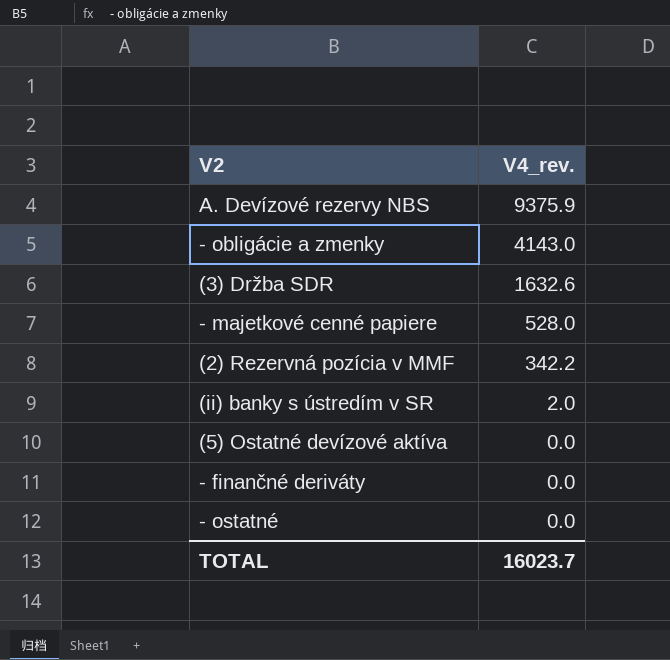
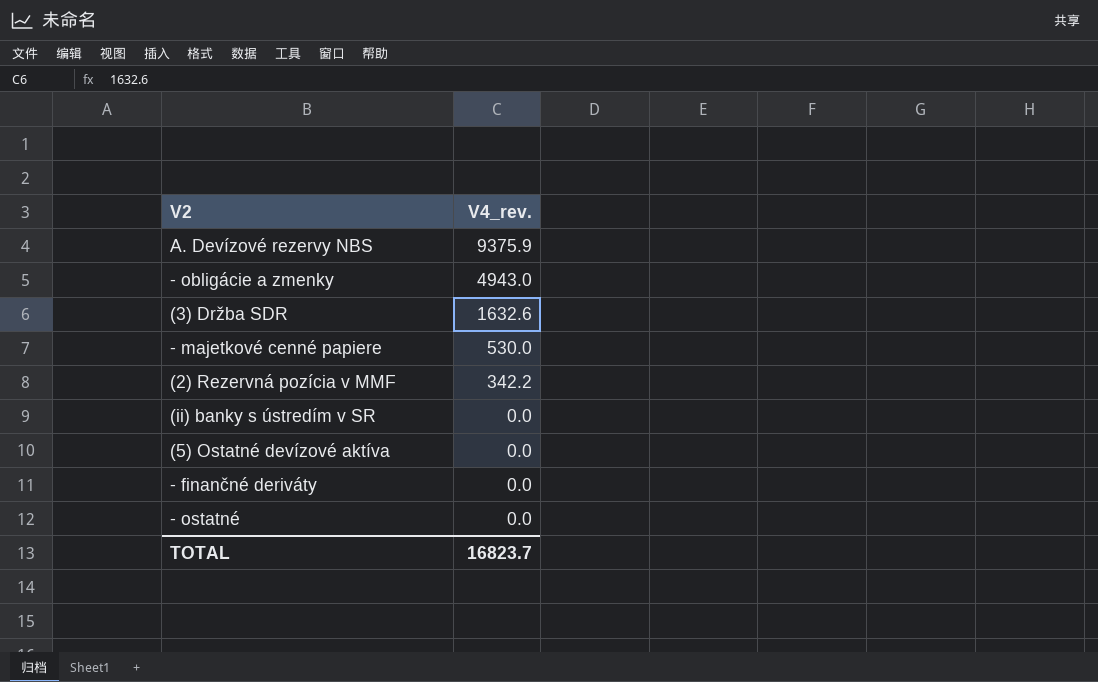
- obligácie a zmenky | V4_rev.: 4143.0 -> 4943.0
- majetkové cenné papiere | V4_rev.: 528.0 -> 530.0
(ii) banky s ústredím v SR | V4_rev.: 2.0 -> 0.0
TOTAL | V4_rev.: 16023.7 -> 16823.7

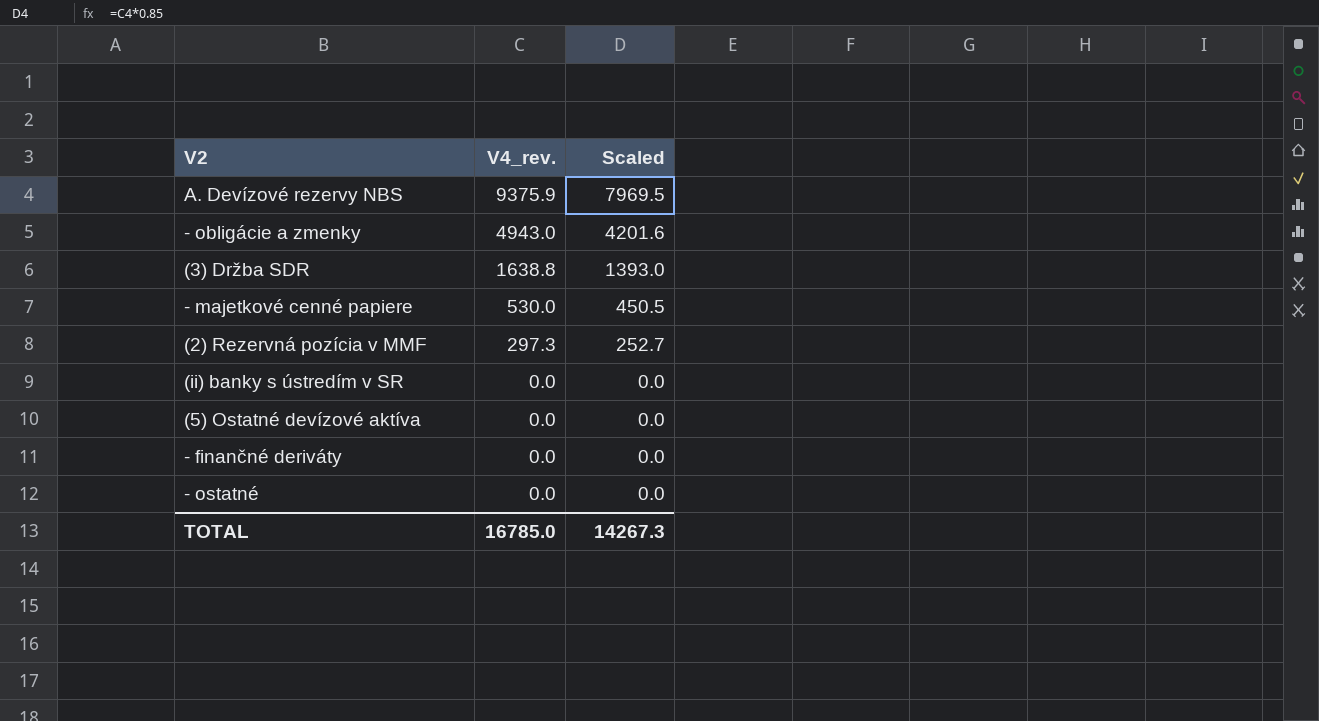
column Scaled | formula: none -> [V4_rev.] * 0.85
(3) Držba SDR | V4_rev.: 1632.6 -> 1638.8
(2) Rezervná pozícia v MMF | V4_rev.: 342.2 -> 297.3
TOTAL | V4_rev.: 16823.7 -> 16785.0

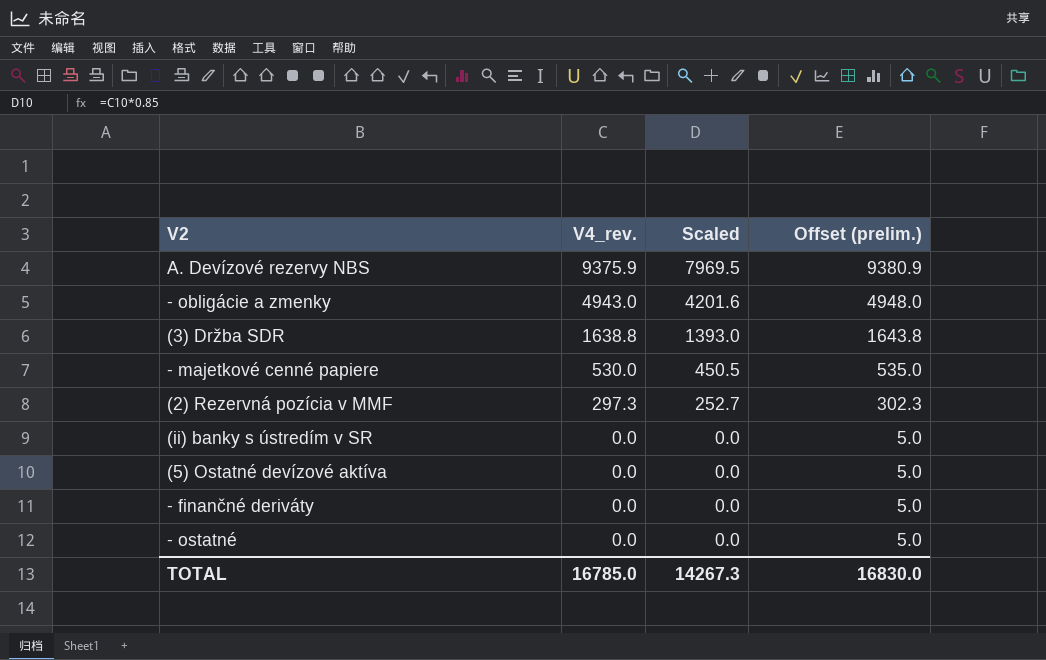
column Offset (prelim.) | formula: none -> [V4_rev.] + 5

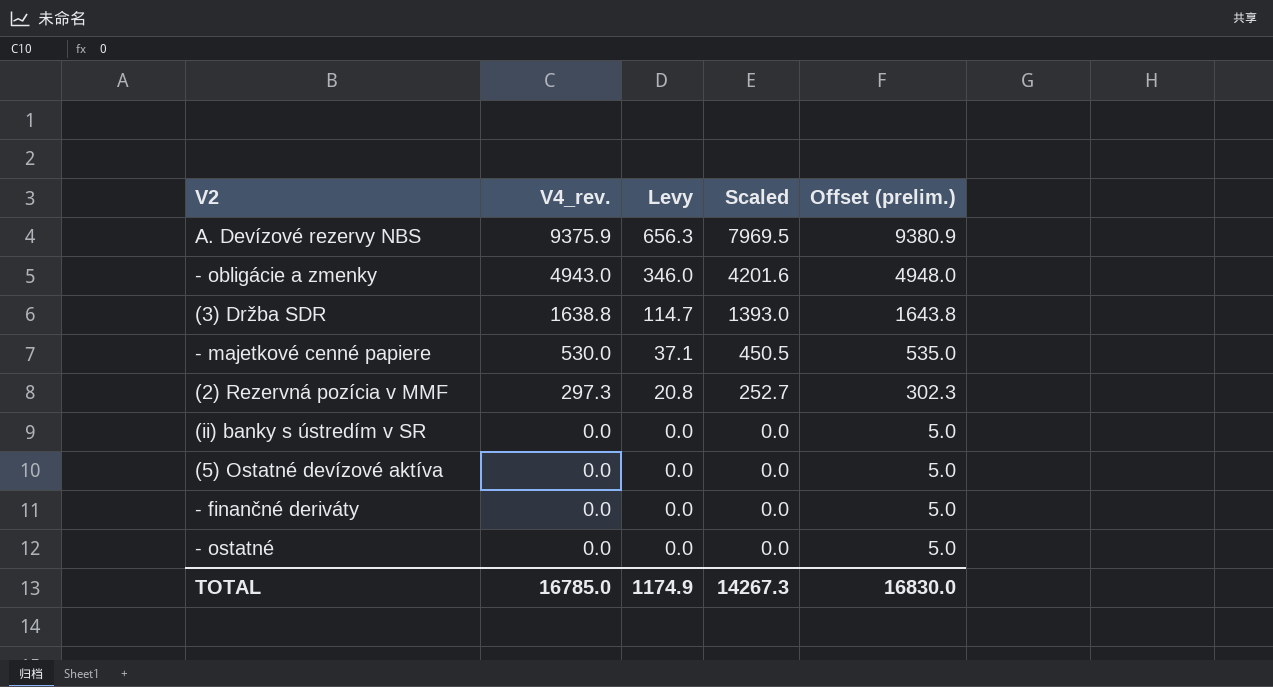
column Levy | formula: none -> [V4_rev.] * 0.07

